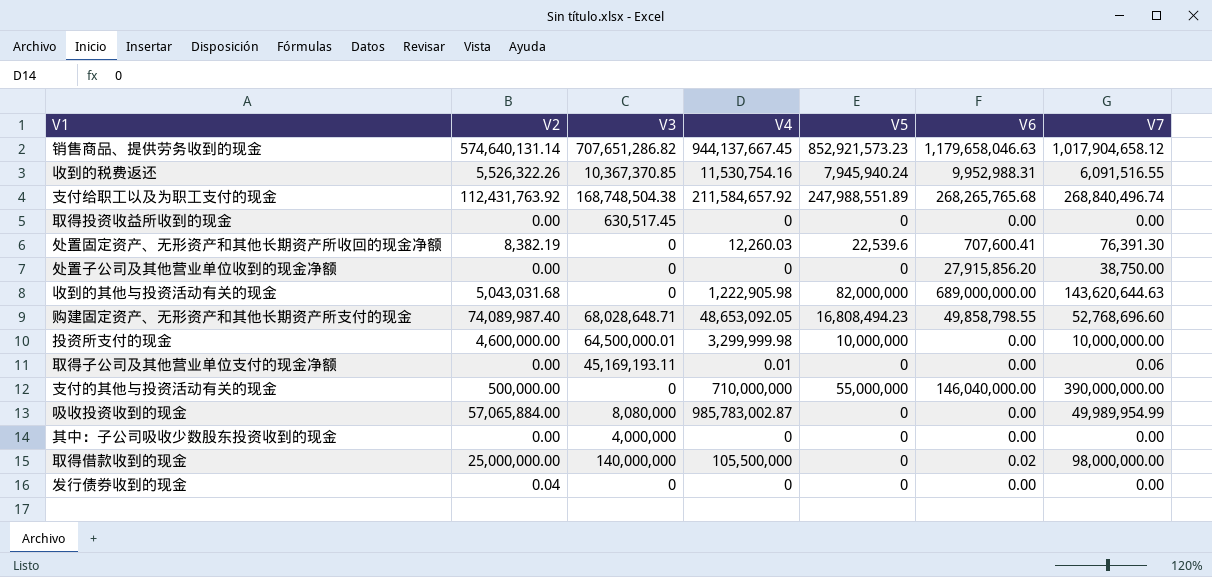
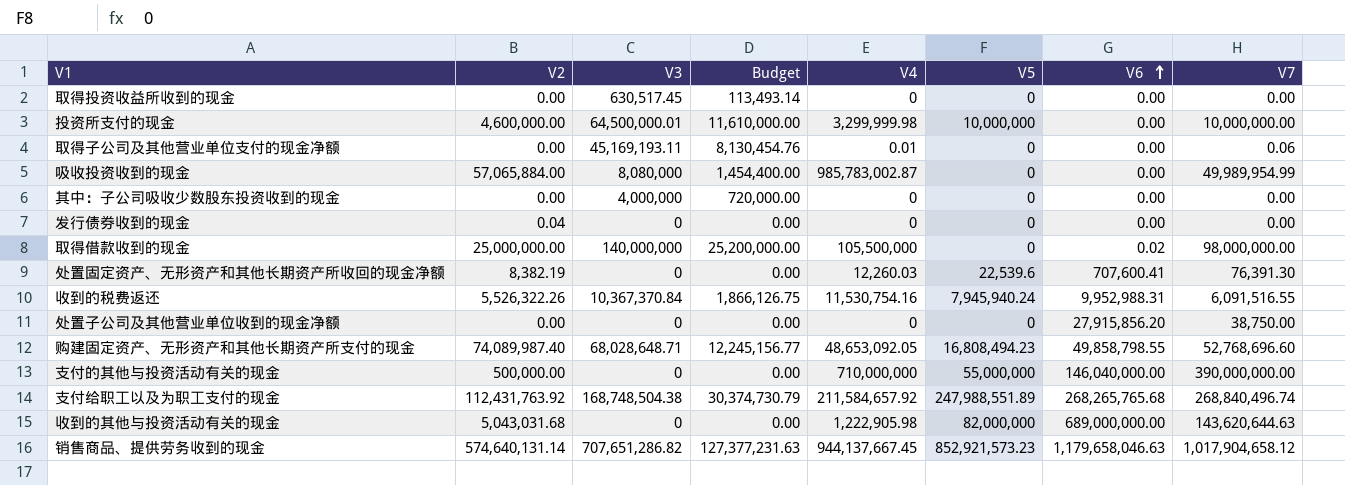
row order: none -> V6 ascending
column Budget | formula: none -> [V3] * 0.18
收到的税费返还 | V3: 10,367,370.85 -> 10,367,370.84

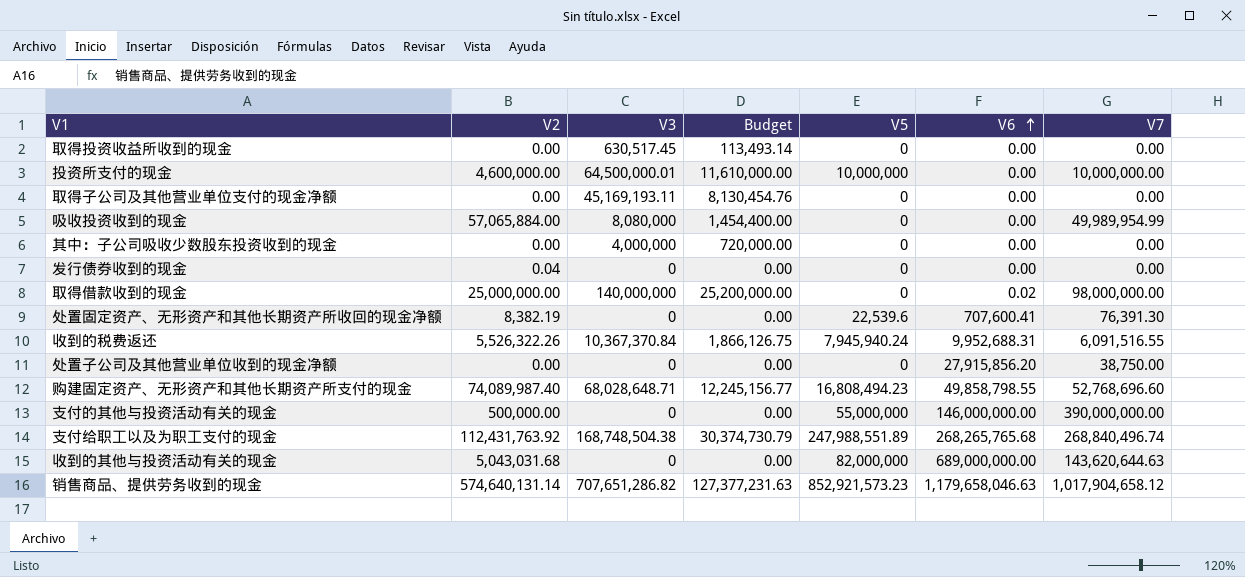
column V4 | position: 5 -> none
取得子公司及其他营业单位支付的现金净额 | V7: 0.06 -> 0.00
收到的税费返还 | V6: 9,952,988.31 -> 9,952,688.31
支付的其他与投资活动有关的现金 | V6: 146,040,000.00 -> 146,000,000.00

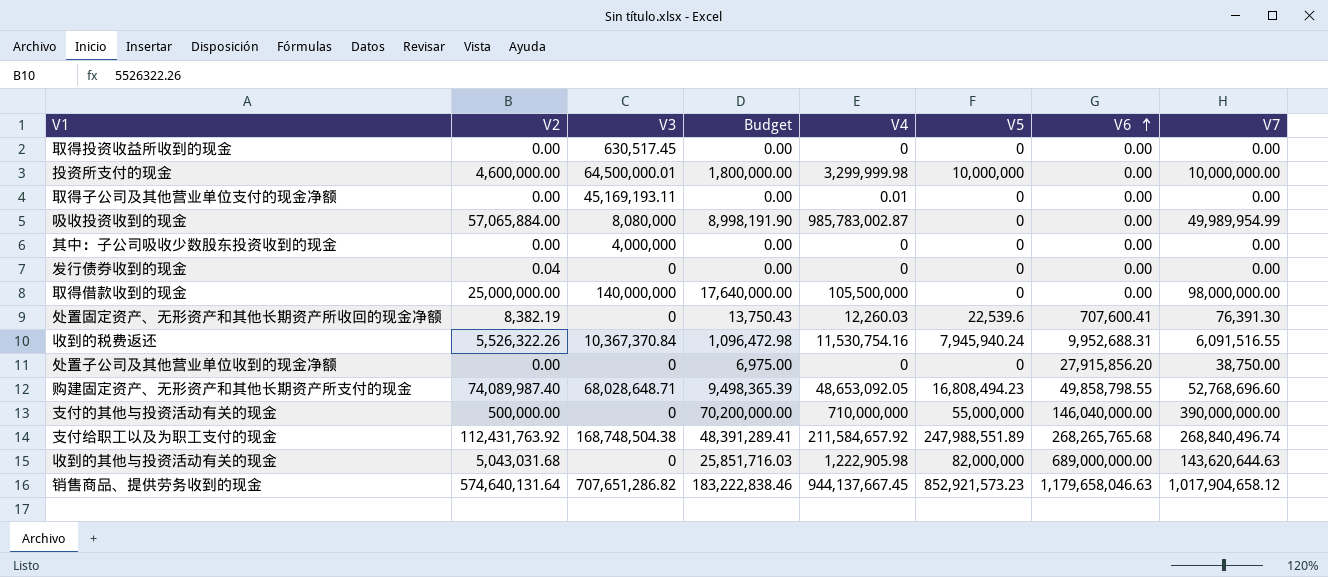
column Budget | formula: [V3] * 0.18 -> [V7] * 0.18
column V4 | position: none -> 5
取得借款收到的现金 | V6: 0.02 -> 0.00
支付的其他与投资活动有关的现金 | V6: 146,000,000.00 -> 146,040,000.00
销售商品、提供劳务收到的现金 | V2: 574,640,131.14 -> 574,640,131.64

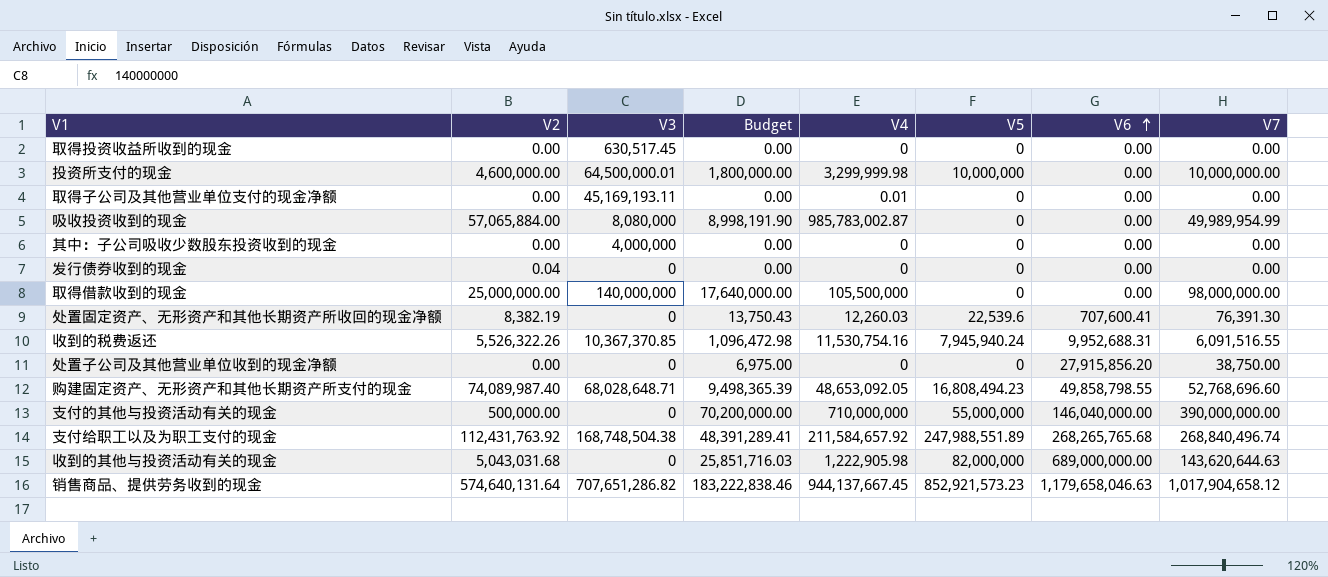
收到的税费返还 | V3: 10,367,370.84 -> 10,367,370.85

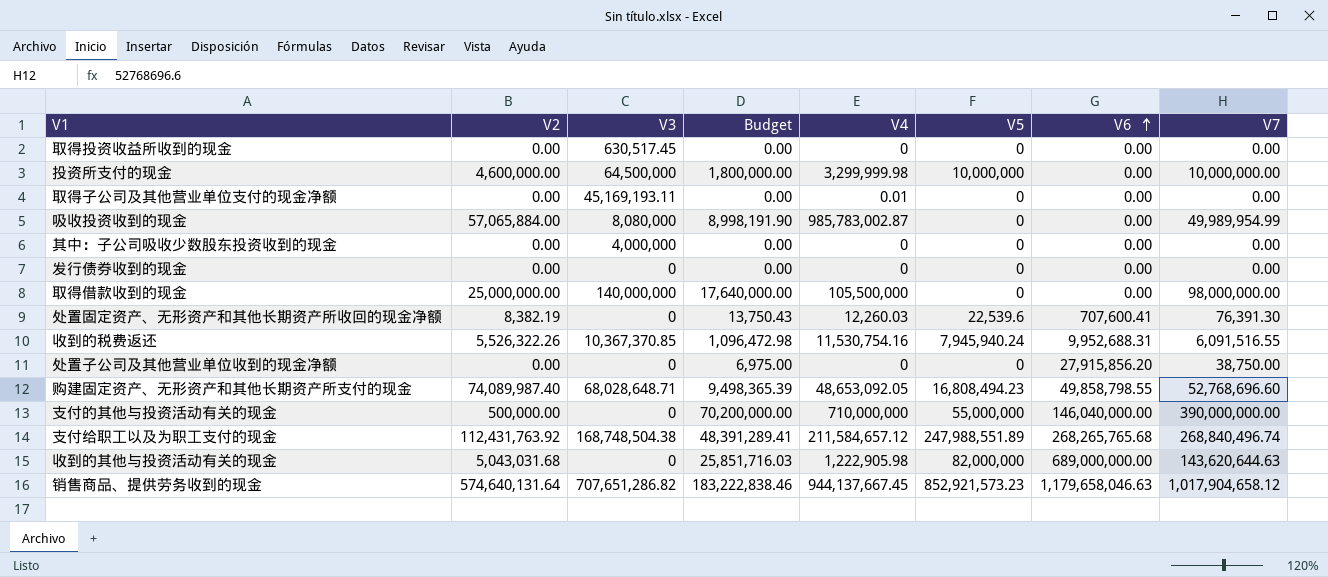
投资所支付的现金 | V3: 64,500,000.01 -> 64,500,000
发行债券收到的现金 | V2: 0.04 -> 0.00
支付给职工以及为职工支付的现金 | V4: 211,584,657.92 -> 211,584,657.12

